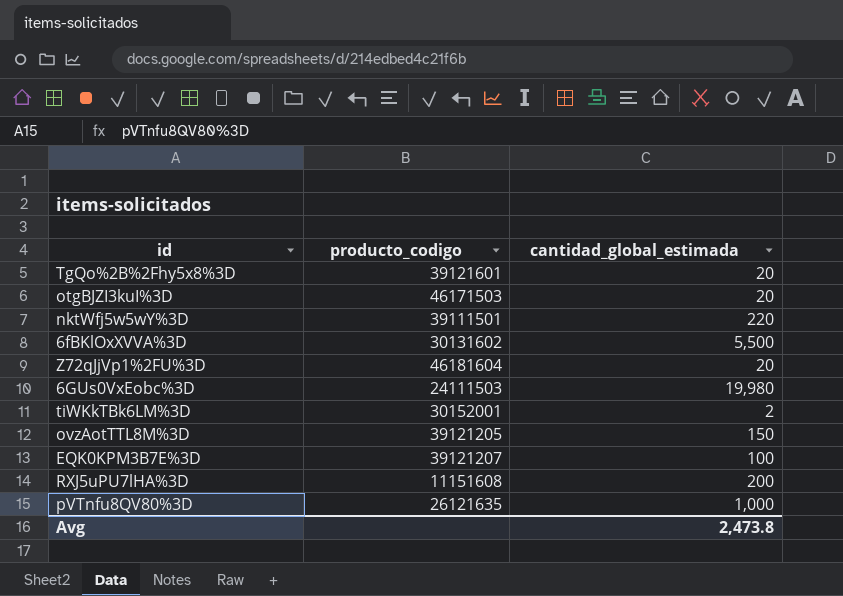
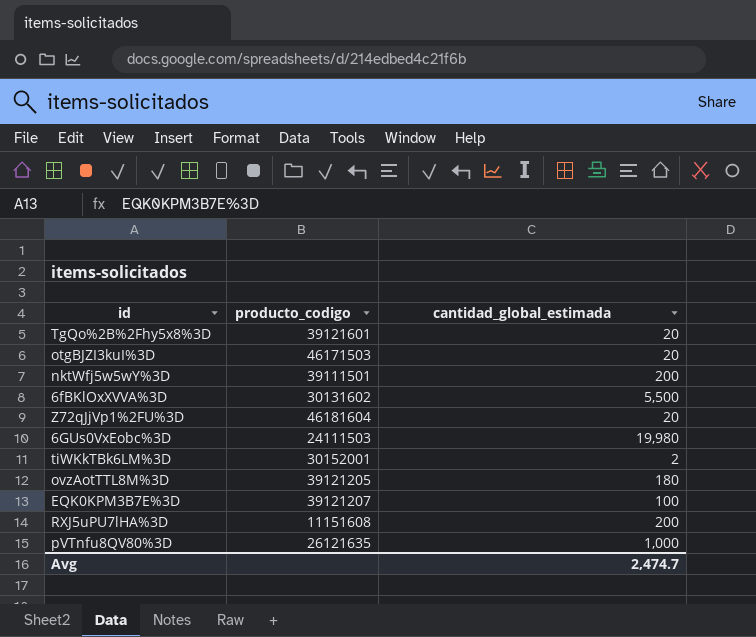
nktWfj5w5wY%3D | cantidad_global_estimada: 220 -> 200
ovzAotTTL8M%3D | cantidad_global_estimada: 150 -> 180
Avg | cantidad_global_estimada: 2,473.8 -> 2,474.7

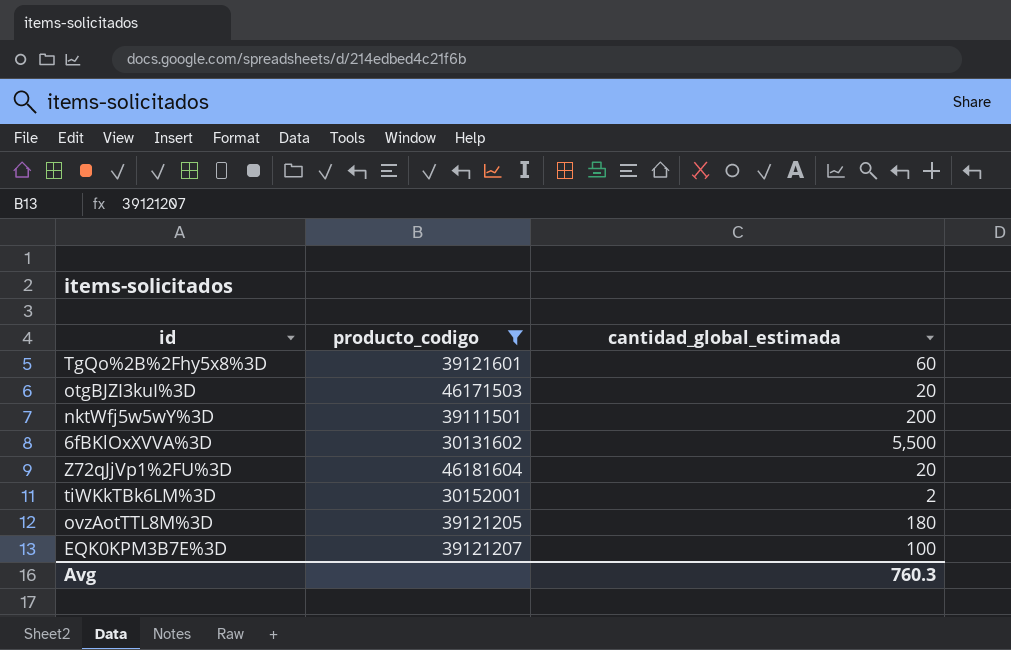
filter: none -> producto_codigo >= 30131602
TgQo%2B%2Fhy5x8%3D | cantidad_global_estimada: 20 -> 60
Avg | cantidad_global_estimada: 2,474.7 -> 760.3

